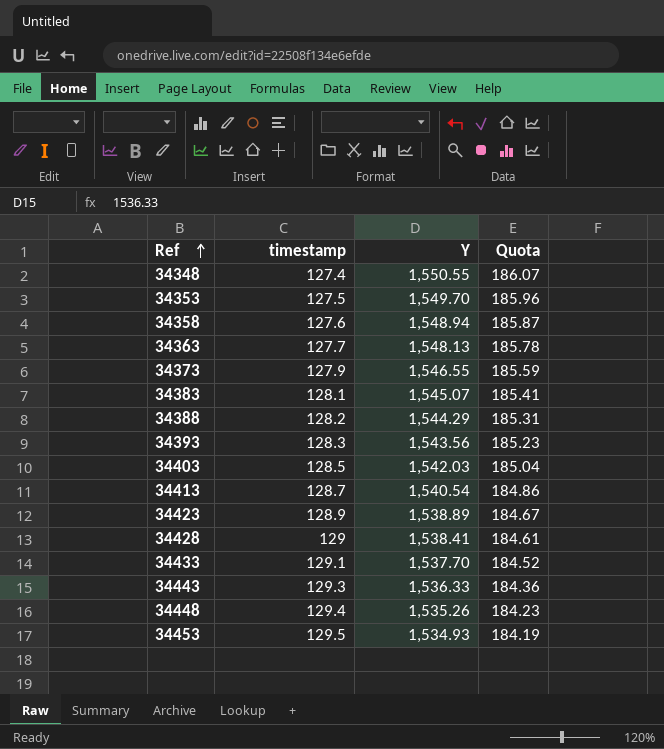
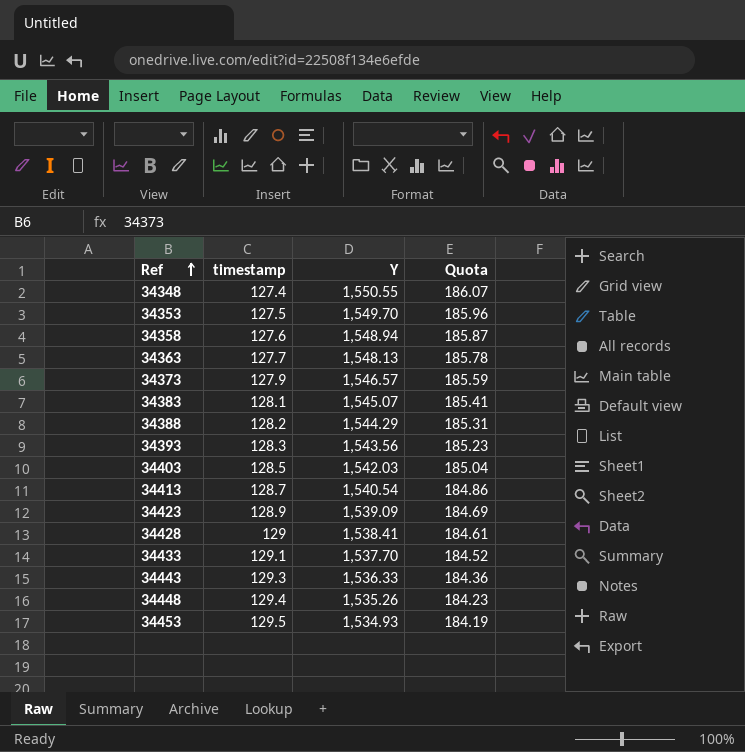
34373 | Y: 1,546.55 -> 1,546.57
34423 | Y: 1,538.89 -> 1,539.09
34423 | Quota: 184.67 -> 184.69

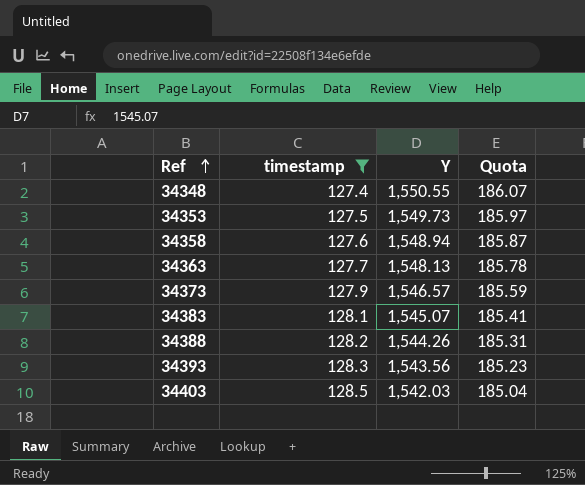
filter: none -> timestamp <= 128.5
34353 | Y: 1,549.70 -> 1,549.73
34353 | Quota: 185.96 -> 185.97
34388 | Y: 1,544.29 -> 1,544.26

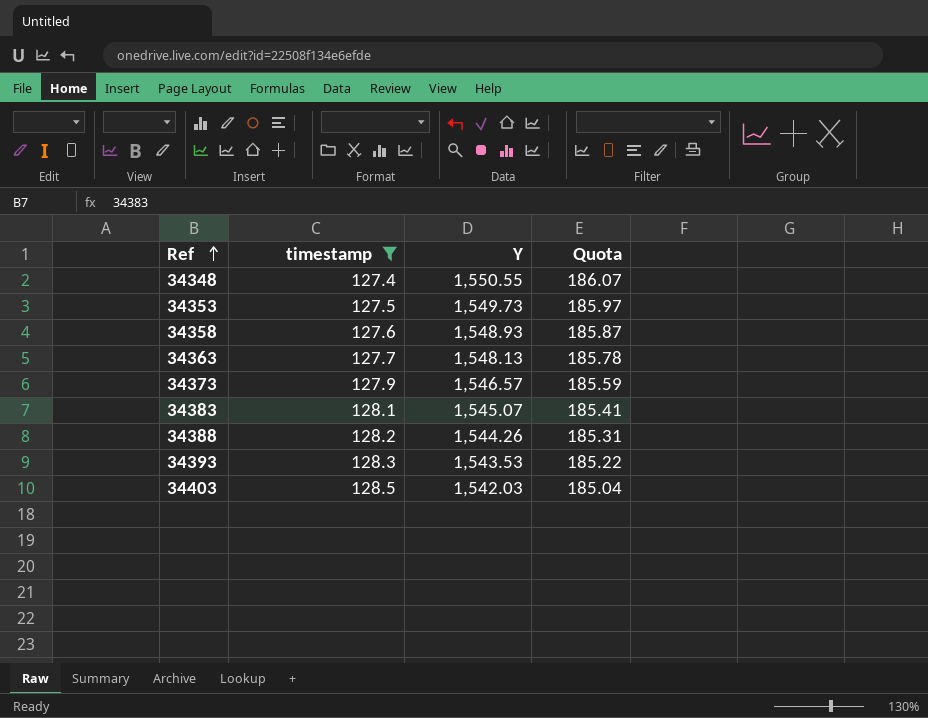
34358 | Y: 1,548.94 -> 1,548.93
34393 | Y: 1,543.56 -> 1,543.53
34393 | Quota: 185.23 -> 185.22

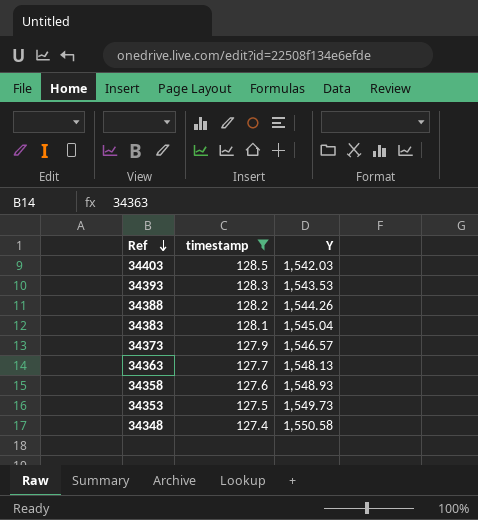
row order: Ref ascending -> Ref descending
column Quota | formula: [Y] * 0.12 -> none
34383 | Y: 1,545.07 -> 1,545.04
34348 | Y: 1,550.55 -> 1,550.58

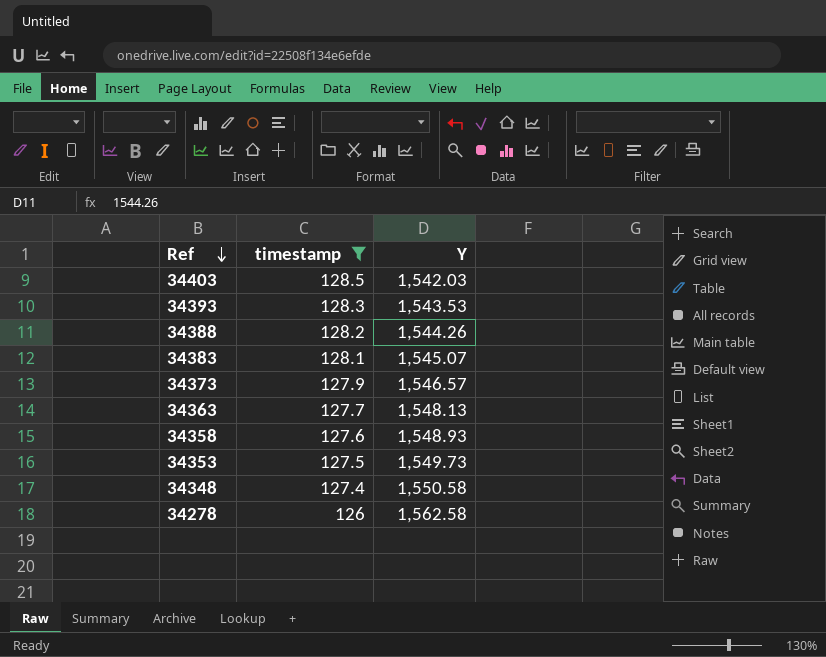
34383 | Y: 1,545.04 -> 1,545.07
row 34278: none -> 126 | 1,562.58

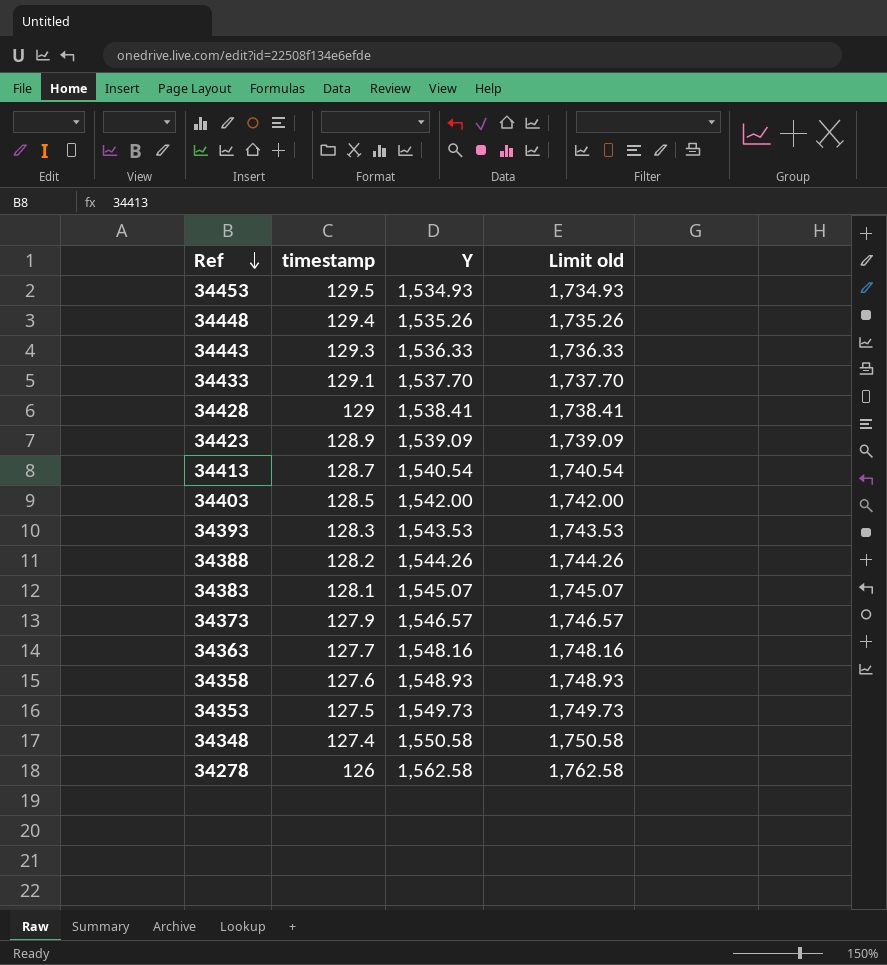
filter: timestamp <= 128.5 -> none
column Limit old | formula: none -> [Y] + 200
34403 | Y: 1,542.03 -> 1,542.00
34363 | Y: 1,548.13 -> 1,548.16

